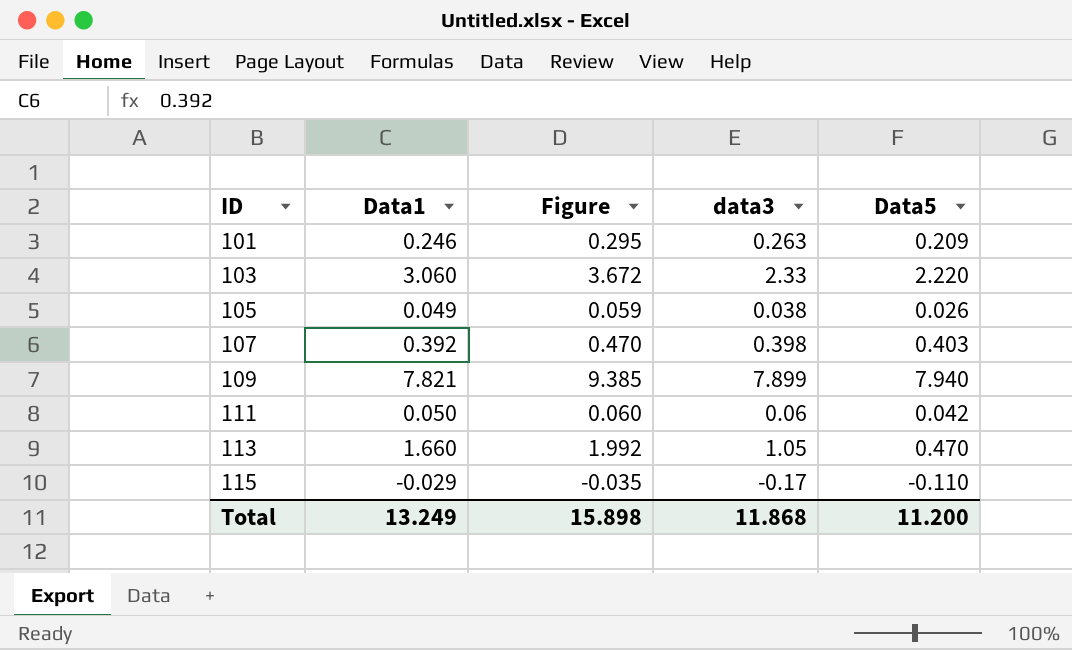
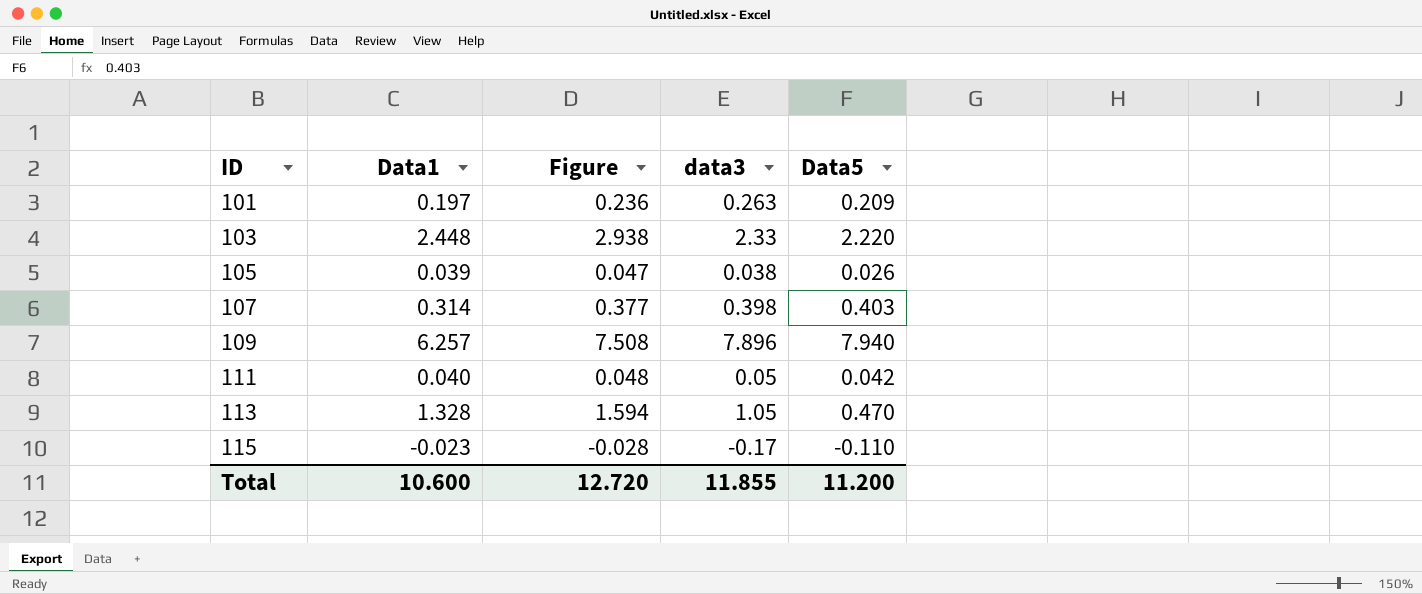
101 | Data1: 0.246 -> 0.197
101 | Figure: 0.295 -> 0.236
103 | Data1: 3.060 -> 2.448
103 | Figure: 3.672 -> 2.938
105 | Data1: 0.049 -> 0.039
105 | Figure: 0.059 -> 0.047
107 | Data1: 0.392 -> 0.314
107 | Figure: 0.470 -> 0.377
109 | Data1: 7.821 -> 6.257
109 | Figure: 9.385 -> 7.508
109 | data3: 7.899 -> 7.896
111 | Data1: 0.050 -> 0.040
111 | Figure: 0.060 -> 0.048
111 | data3: 0.06 -> 0.05
113 | Data1: 1.660 -> 1.328
113 | Figure: 1.992 -> 1.594
115 | Data1: -0.029 -> -0.023
115 | Figure: -0.035 -> -0.028
Total | Data1: 13.249 -> 10.600
Total | Figure: 15.898 -> 12.720
Total | data3: 11.868 -> 11.855

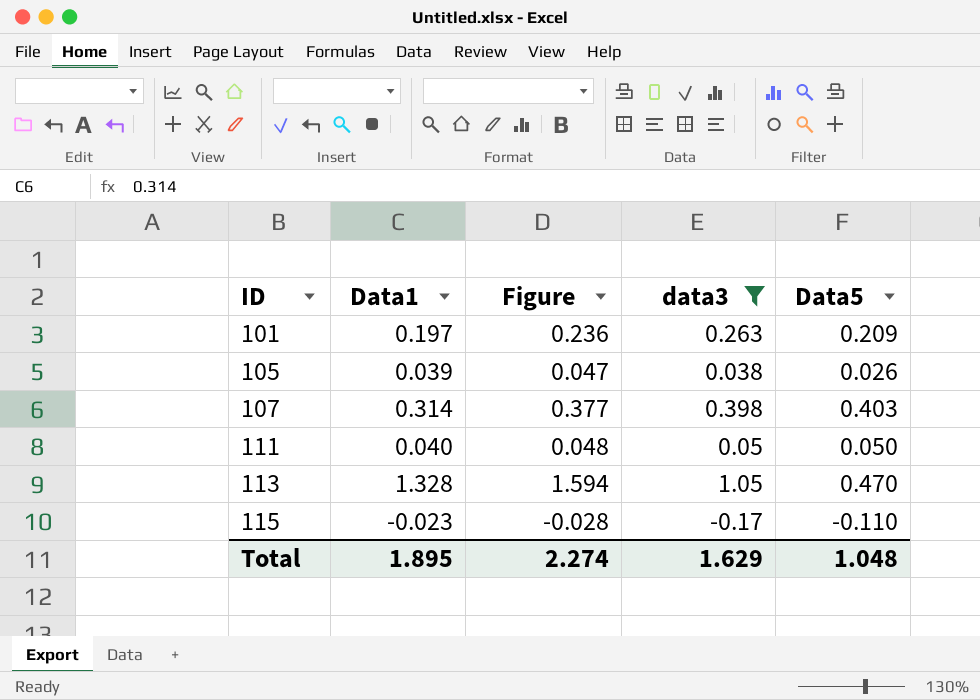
filter: none -> data3 <= 1.05
111 | Data5: 0.042 -> 0.050
Total | Data1: 10.600 -> 1.895
Total | Figure: 12.720 -> 2.274
Total | data3: 11.855 -> 1.629
Total | Data5: 11.200 -> 1.048

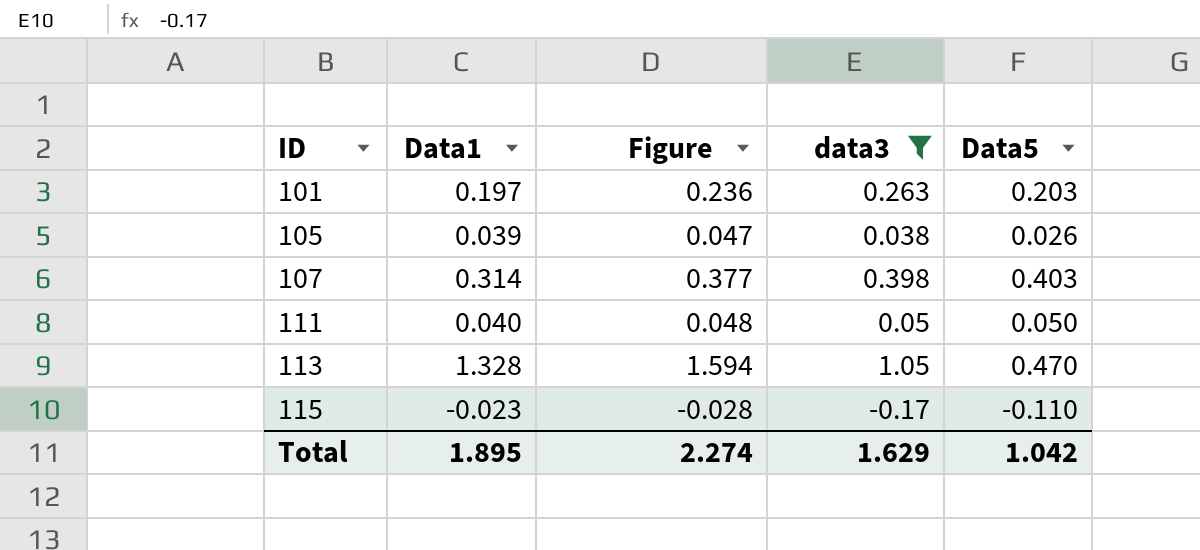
101 | Data5: 0.209 -> 0.203
Total | Data5: 1.048 -> 1.042

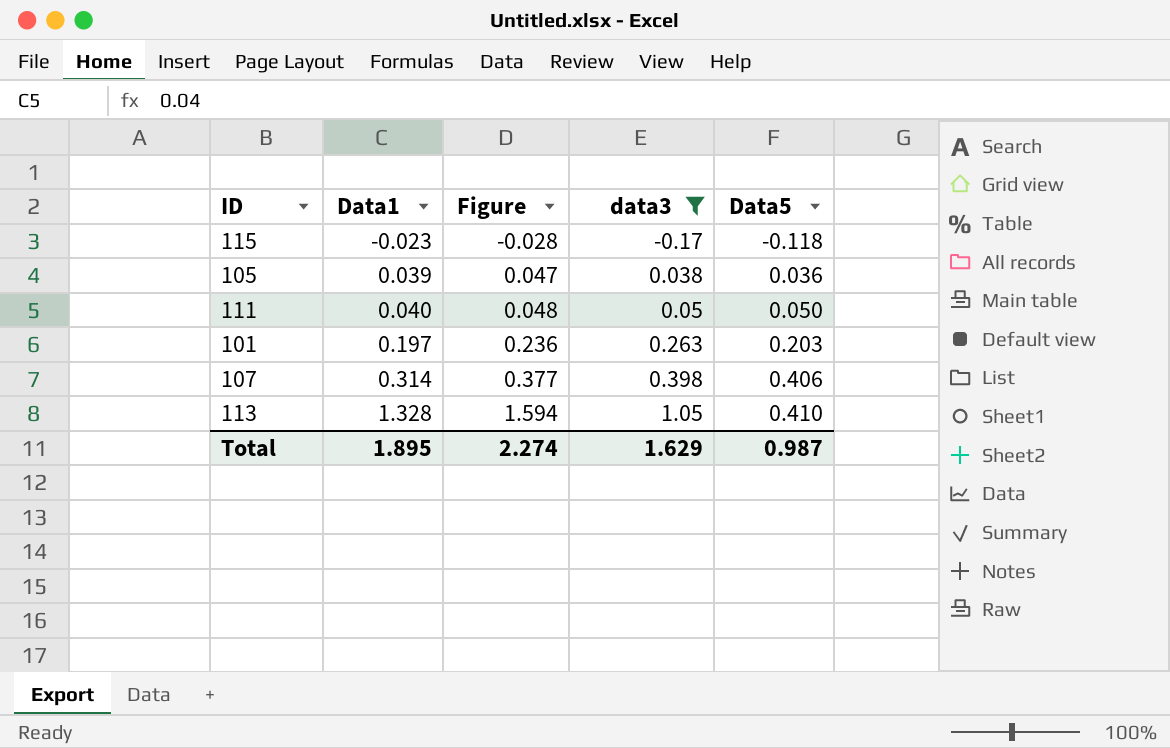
row order: ID ascending -> Data1 ascending
115 | Data5: -0.110 -> -0.118
105 | Data5: 0.026 -> 0.036
107 | Data5: 0.403 -> 0.406
113 | Data5: 0.470 -> 0.410
Total | Data5: 1.042 -> 0.987

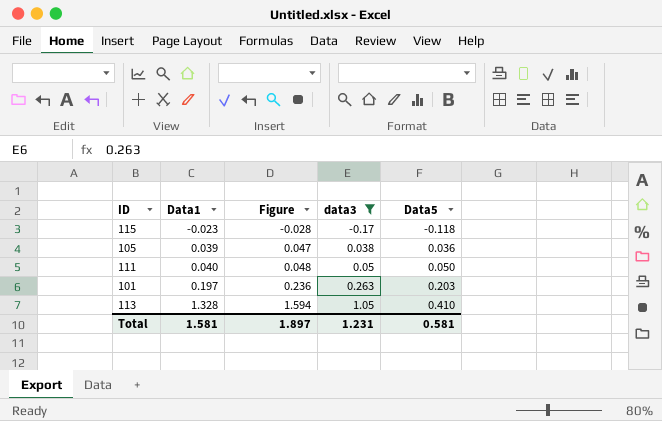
row 107: 0.314 | 0.377 | 0.398 | 0.406 -> none
Total | Data1: 1.895 -> 1.581
Total | Figure: 2.274 -> 1.897
Total | data3: 1.629 -> 1.231
Total | Data5: 0.987 -> 0.581

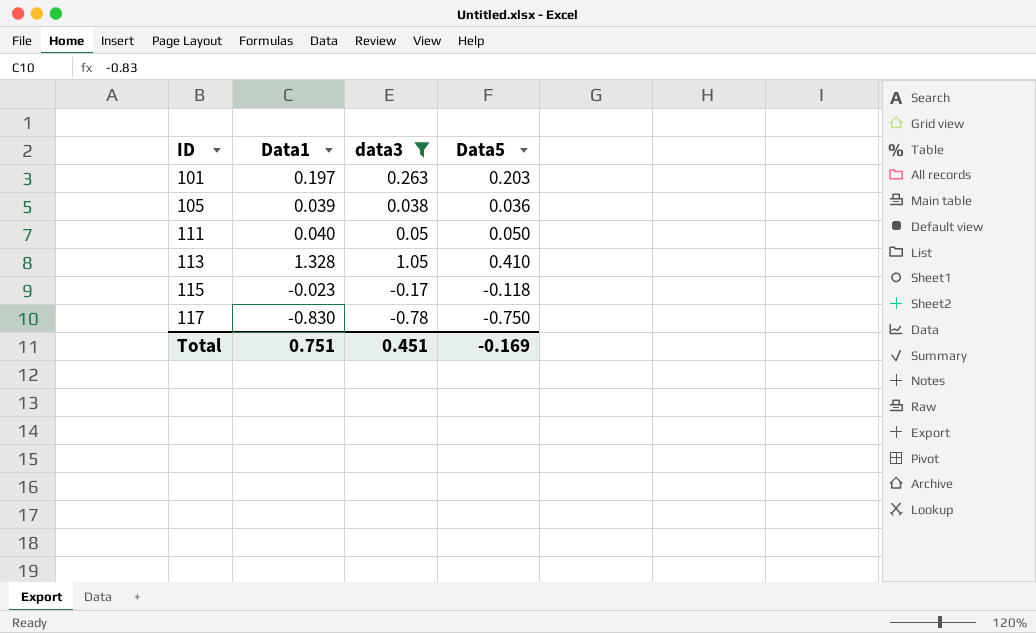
row order: Data1 ascending -> ID ascending
column Figure | formula: [Data1] * 1.2 -> none
row 117: none -> -0.830 | -0.78 | -0.750
Total | Data1: 1.581 -> 0.751
Total | data3: 1.231 -> 0.451
Total | Data5: 0.581 -> -0.169

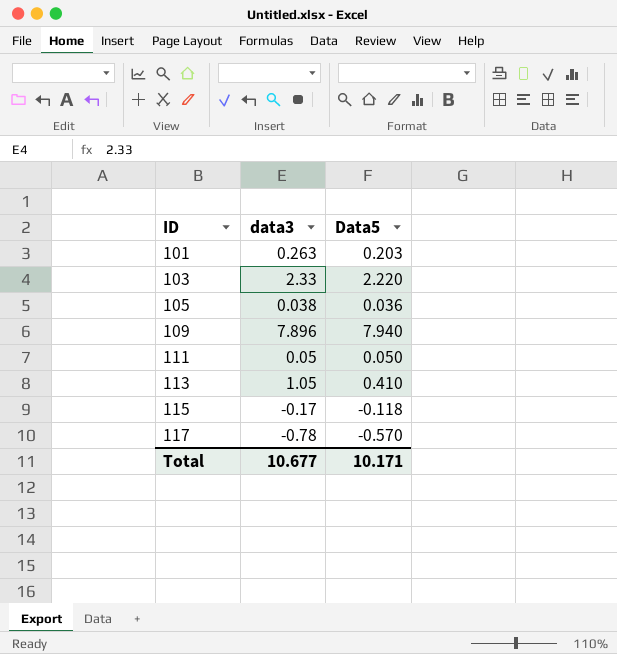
filter: data3 <= 1.05 -> none
column Data1 | position: 2 -> none
117 | Data5: -0.750 -> -0.570
Total | data3: 0.451 -> 10.677
Total | Data5: -0.169 -> 10.171

